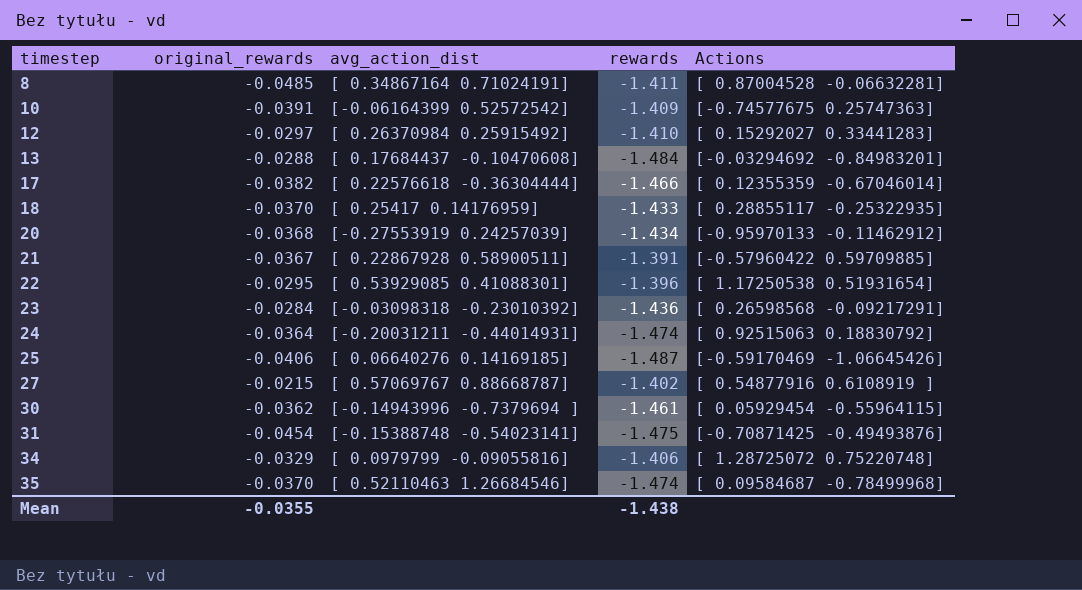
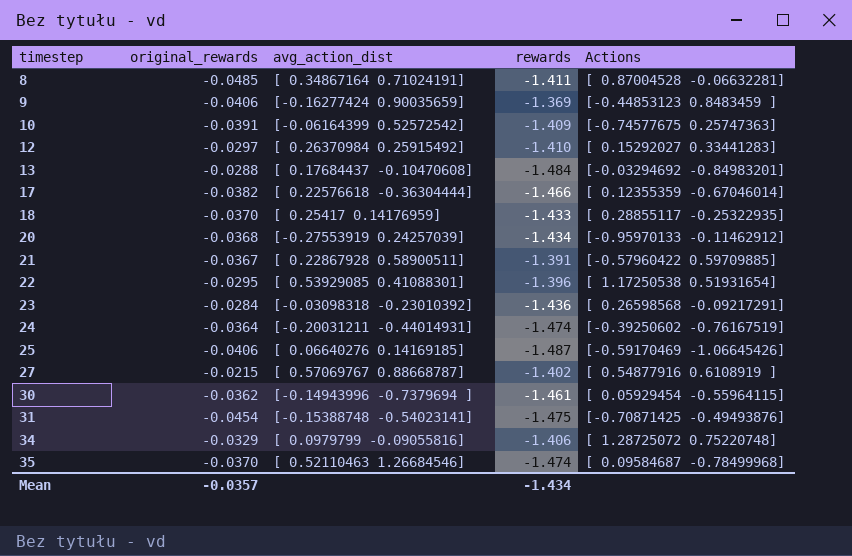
row 9: none -> -0.0406 | [-0.16277424 0.90035659] | -1.369 | [-0.44853123 0.8483459 ]
24 | Actions: [ 0.92515063 0.18830792] -> [-0.39250602 -0.76167519]
Mean | original_rewards: -0.0355 -> -0.0357
Mean | rewards: -1.438 -> -1.434

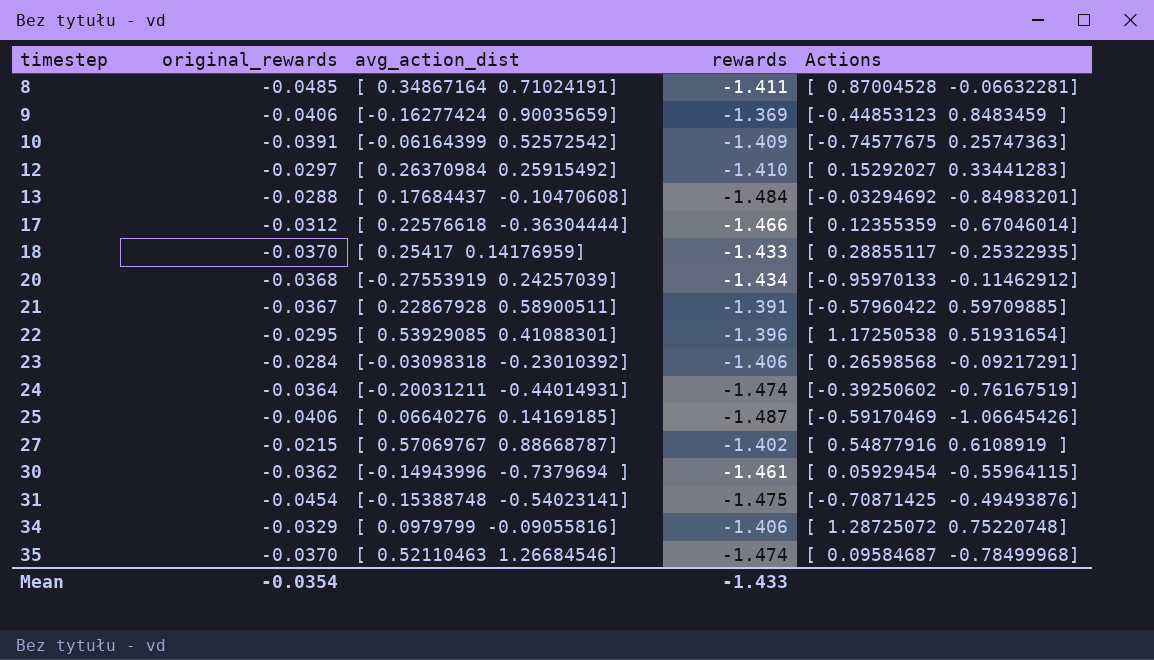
17 | original_rewards: -0.0382 -> -0.0312
23 | rewards: -1.436 -> -1.406
Mean | original_rewards: -0.0357 -> -0.0354
Mean | rewards: -1.434 -> -1.433

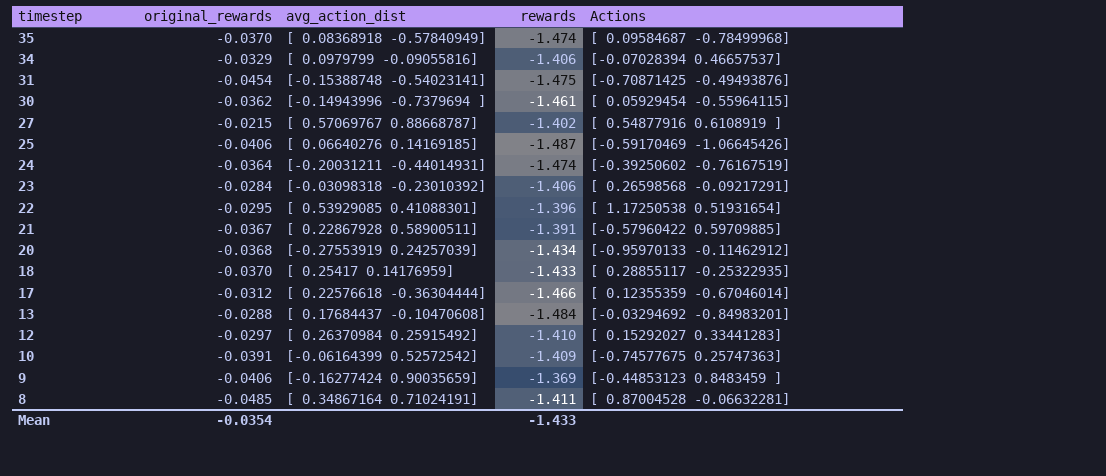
row order: timestep ascending -> timestep descending
35 | avg_action_dist: [ 0.52110463 1.26684546] -> [ 0.08368918 -0.57840949]
34 | Actions: [ 1.28725072 0.75220748] -> [-0.07028394 0.46657537]

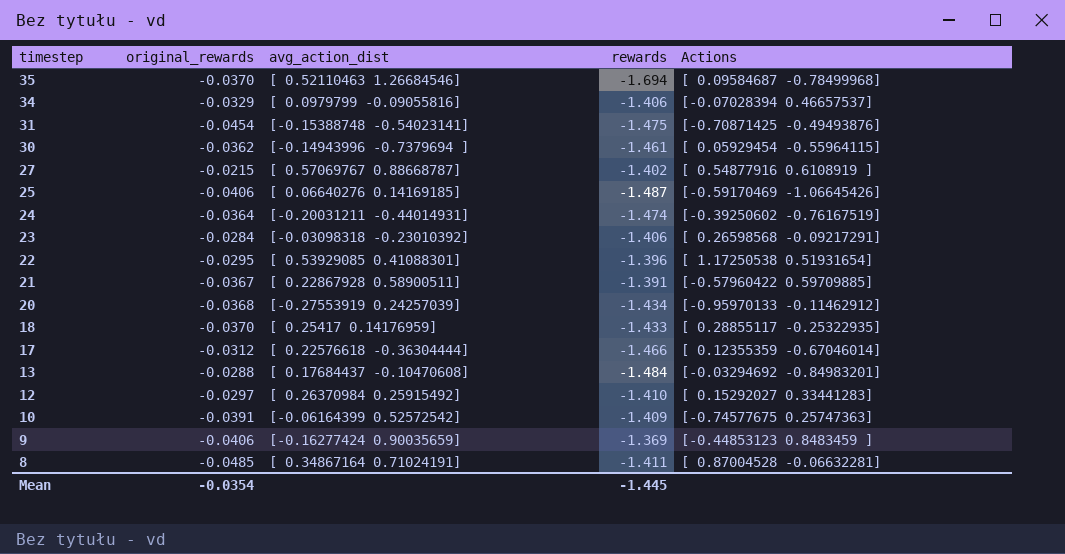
35 | avg_action_dist: [ 0.08368918 -0.57840949] -> [ 0.52110463 1.26684546]
35 | rewards: -1.474 -> -1.694
Mean | rewards: -1.433 -> -1.445

